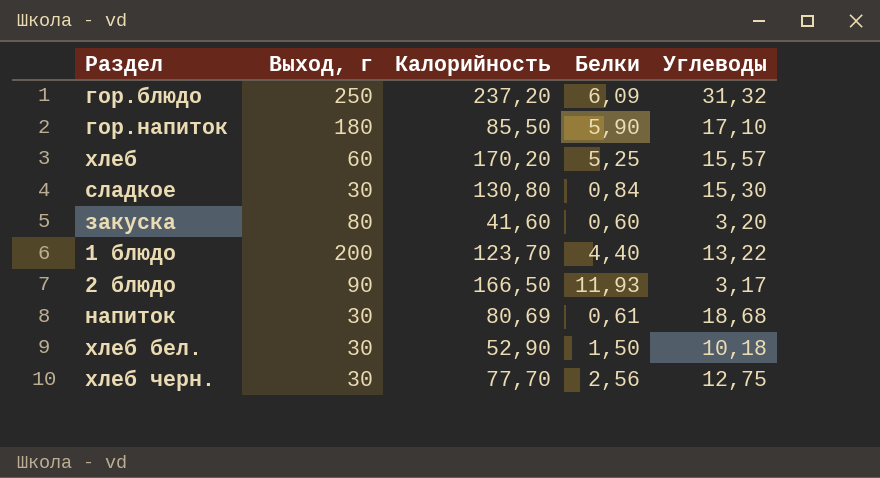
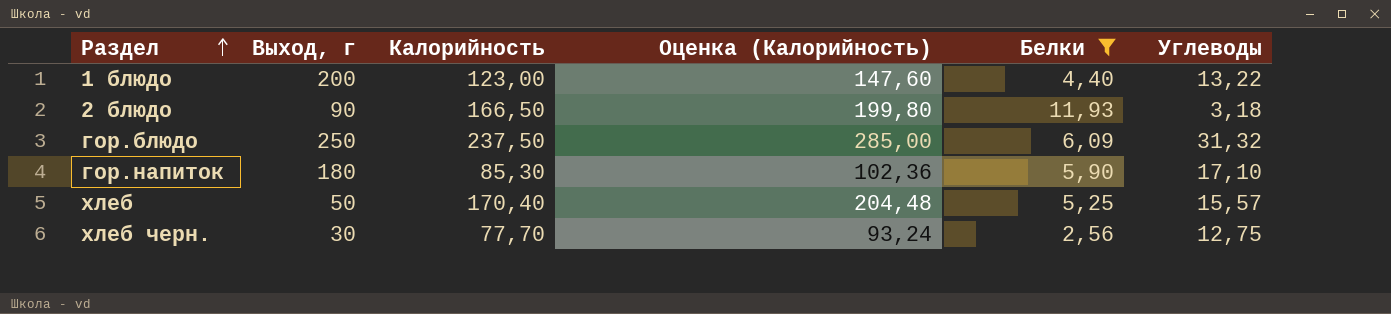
filter: none -> Белки >= 2,56
row order: none -> Раздел ascending
column Оценка (Калорийность) | formula: none -> [Калорийность] * 1,2
1 блюдо | Калорийность: 123,70 -> 123,00
2 блюдо | Углеводы: 3,17 -> 3,18
гор.блюдо | Калорийность: 237,20 -> 237,50
гор.напиток | Калорийность: 85,50 -> 85,30
хлеб | Выход, г: 60 -> 50
хлеб | Калорийность: 170,20 -> 170,40

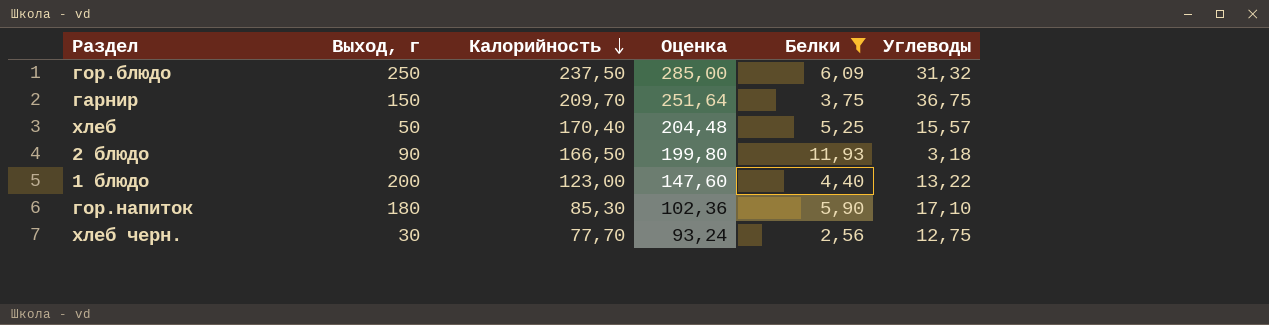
row order: Раздел ascending -> Калорийность descending
column name: Оценка (Калорийность) -> Оценка
row гарнир: none -> 150 | 209,70 | 251,64 | 3,75 | 36,75

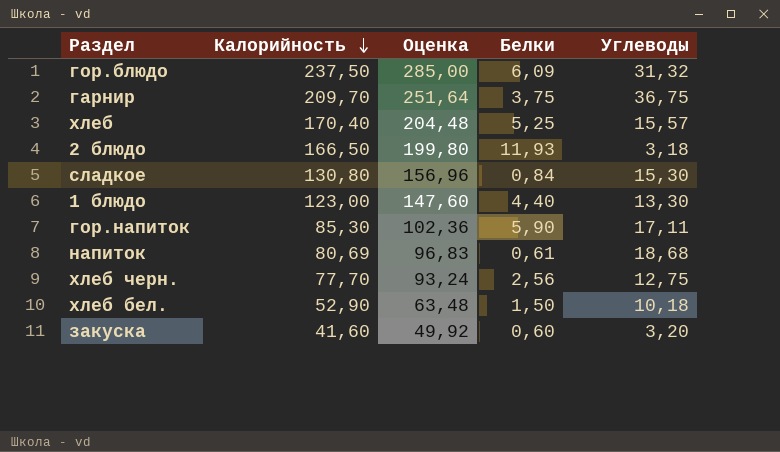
filter: Белки >= 2,56 -> none
column Выход, г | position: 2 -> none
1 блюдо | Углеводы: 13,22 -> 13,30
гор.напиток | Углеводы: 17,10 -> 17,11

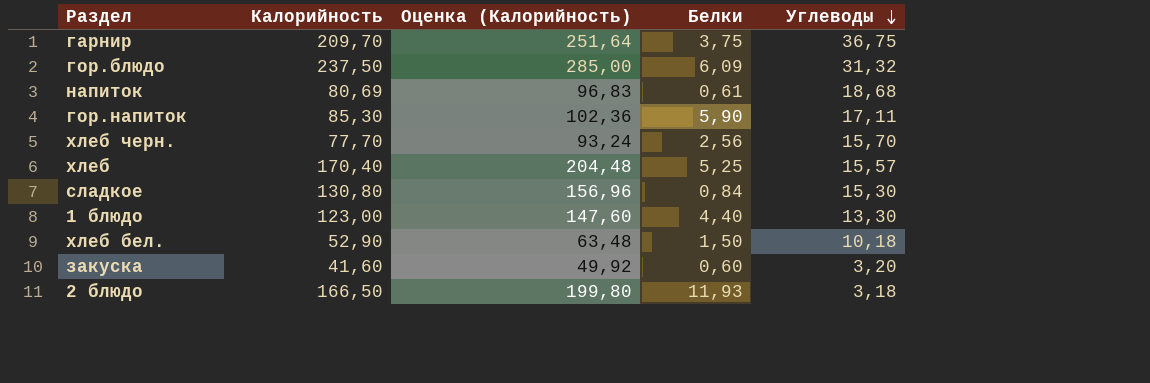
row order: Калорийность descending -> Углеводы descending
column name: Оценка -> Оценка (Калорийность)
хлеб черн. | Углеводы: 12,75 -> 15,70

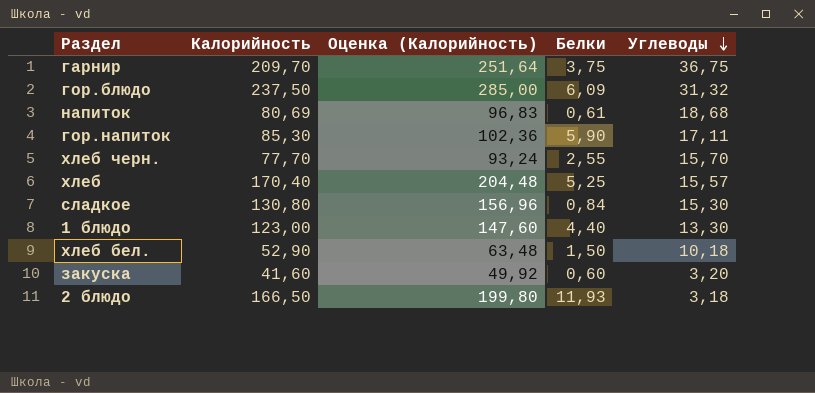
хлеб черн. | Белки: 2,56 -> 2,55

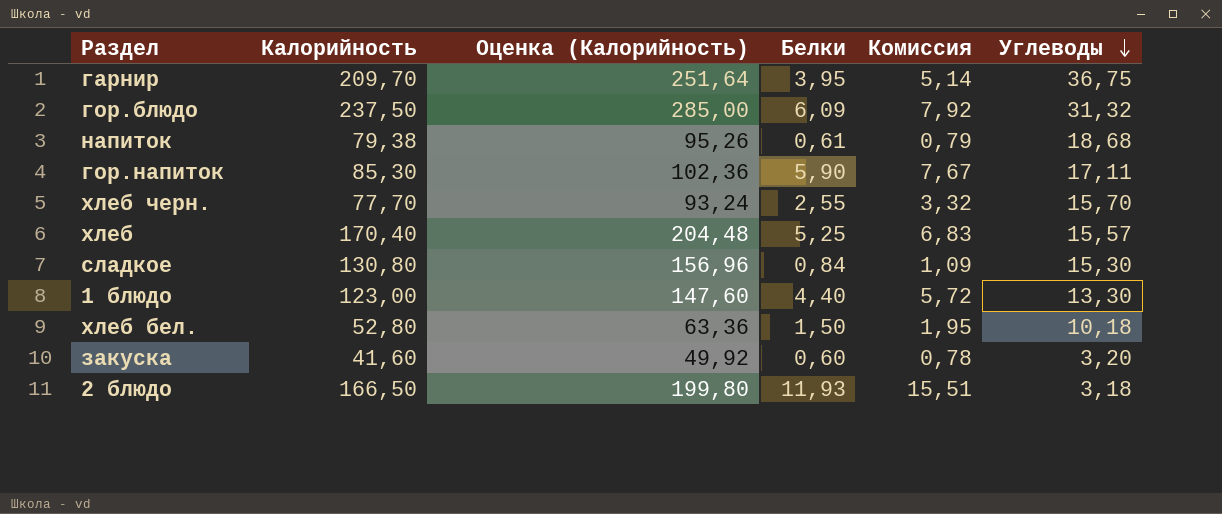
column Комиссия | formula: none -> [Белки] * 1,3
гарнир | Белки: 3,75 -> 3,95
напиток | Калорийность: 80,69 -> 79,38
напиток | Оценка (Калорийность): 96,83 -> 95,26
хлеб бел. | Калорийность: 52,90 -> 52,80
хлеб бел. | Оценка (Калорийность): 63,48 -> 63,36

